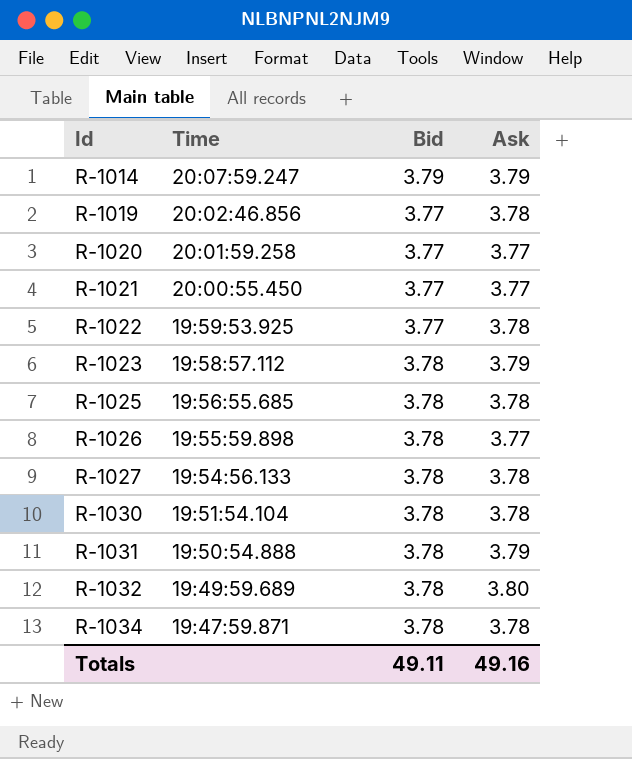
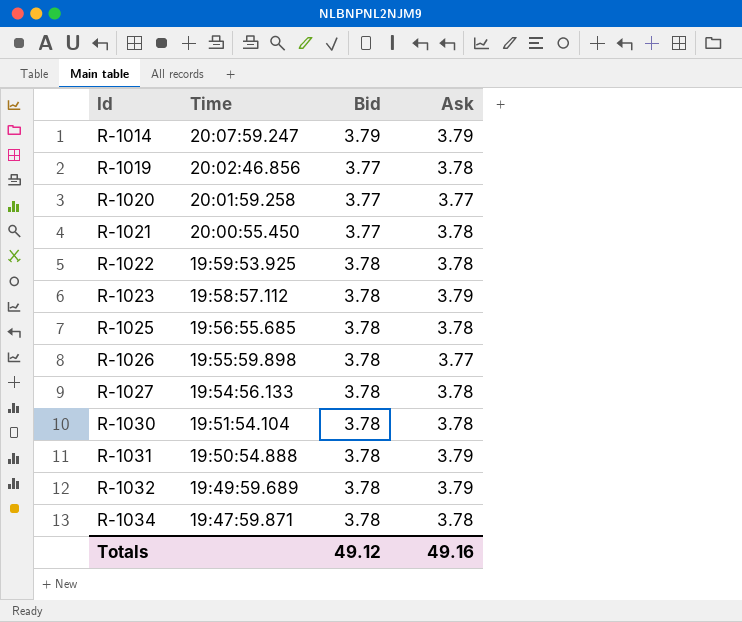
R-1021 | Ask: 3.77 -> 3.78
R-1022 | Bid: 3.77 -> 3.78
R-1032 | Ask: 3.80 -> 3.79
Totals | Bid: 49.11 -> 49.12

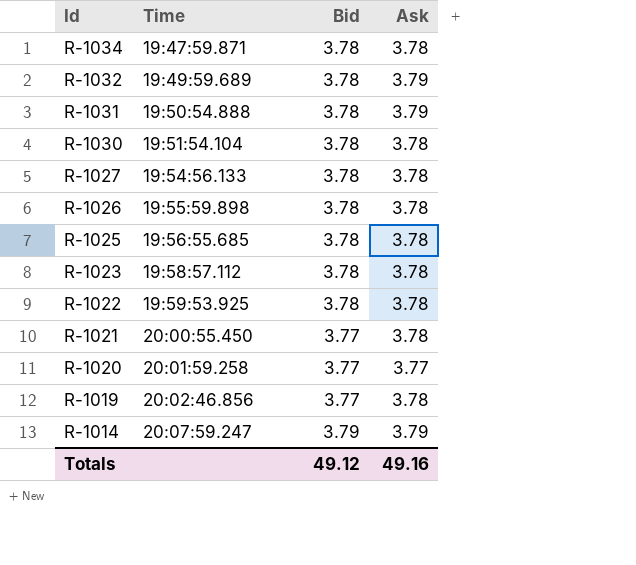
row order: Id ascending -> Id descending
R-1026 | Ask: 3.77 -> 3.78
R-1023 | Ask: 3.79 -> 3.78

